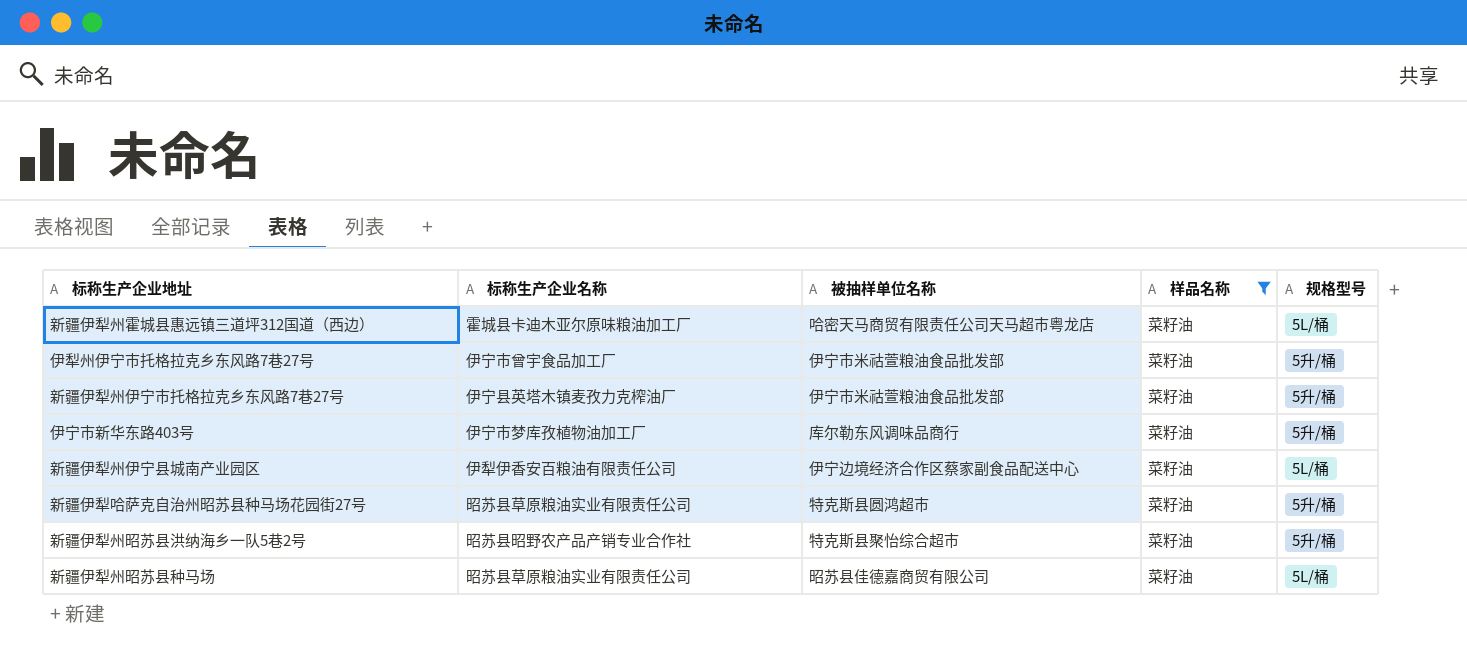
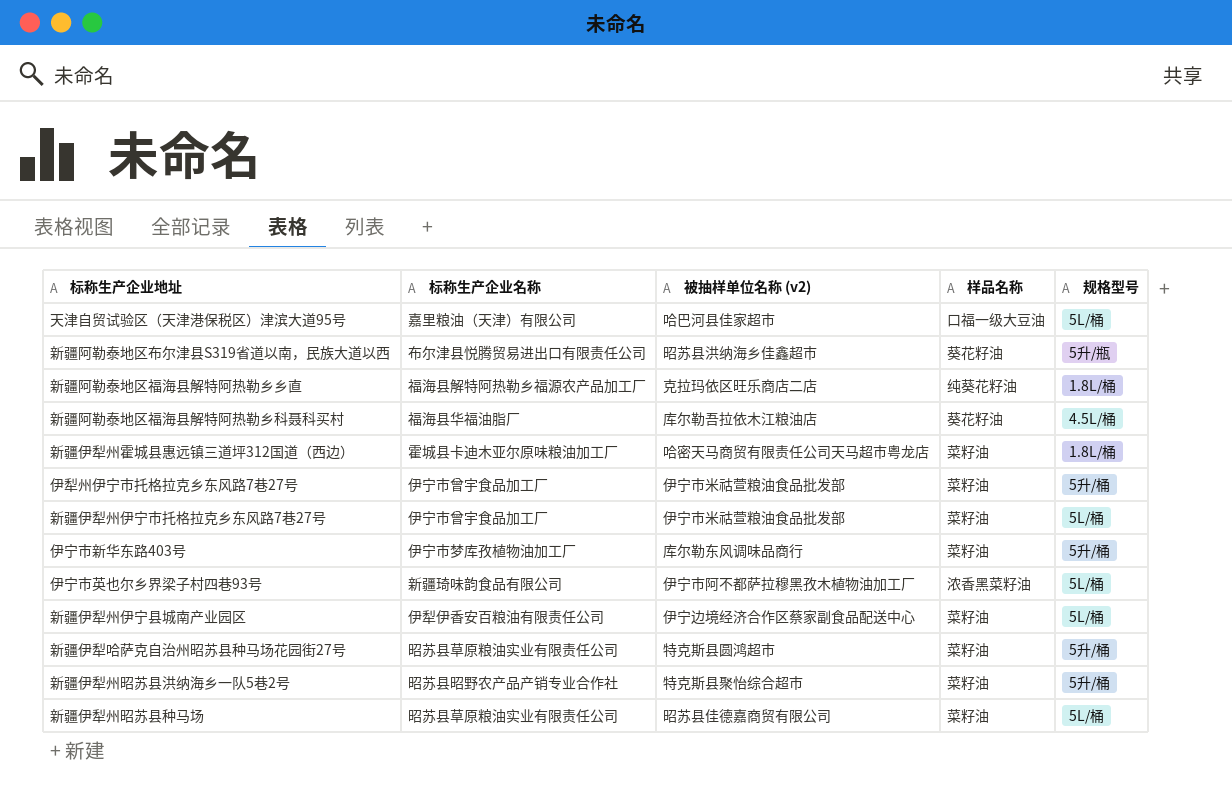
filter: 样品名称 = 菜籽油 -> none
column name: 被抽样单位名称 -> 被抽样单位名称 (v2)
新疆伊犁州霍城县惠远镇三道坪312国道（西边） | 规格型号: 5L/桶 -> 1.8L/桶
新疆伊犁州伊宁市托格拉克乡东风路7巷27号 | 标称生产企业名称: 伊宁县英塔木镇麦孜力克榨油厂 -> 伊宁市曾宇食品加工厂
新疆伊犁州伊宁市托格拉克乡东风路7巷27号 | 规格型号: 5升/桶 -> 5L/桶

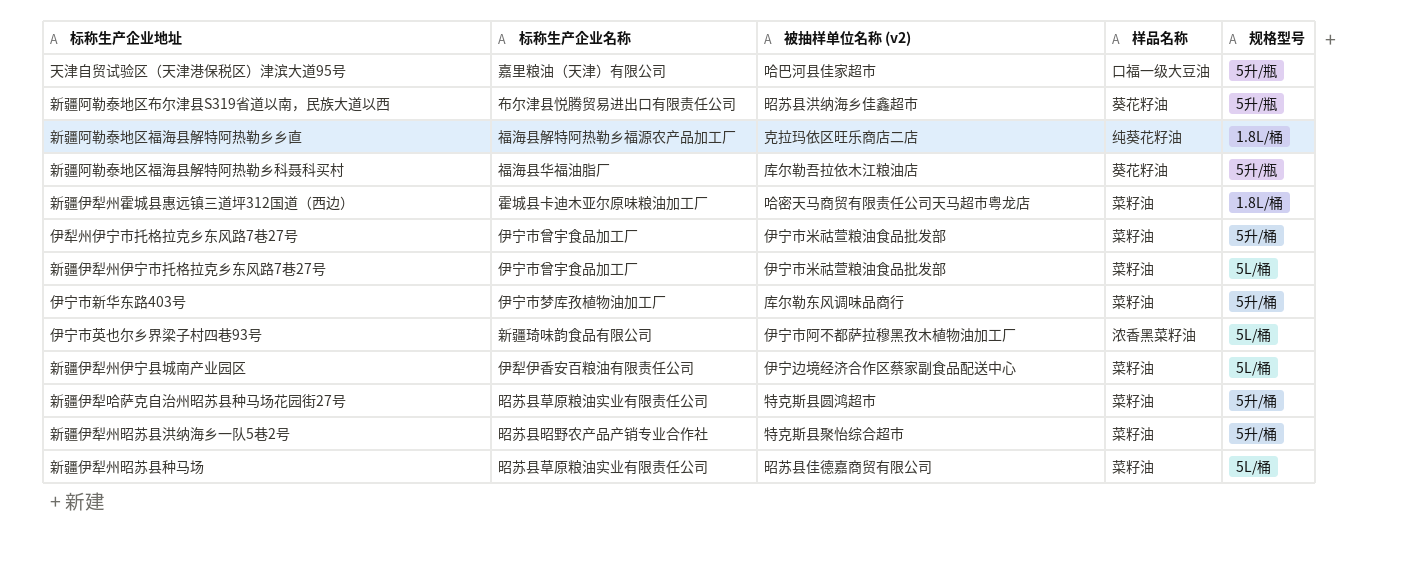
天津自贸试验区（天津港保税区）津滨大道95号 | 规格型号: 5L/桶 -> 5升/瓶
新疆阿勒泰地区福海县解特阿热勒乡科聂科买村 | 规格型号: 4.5L/桶 -> 5升/瓶

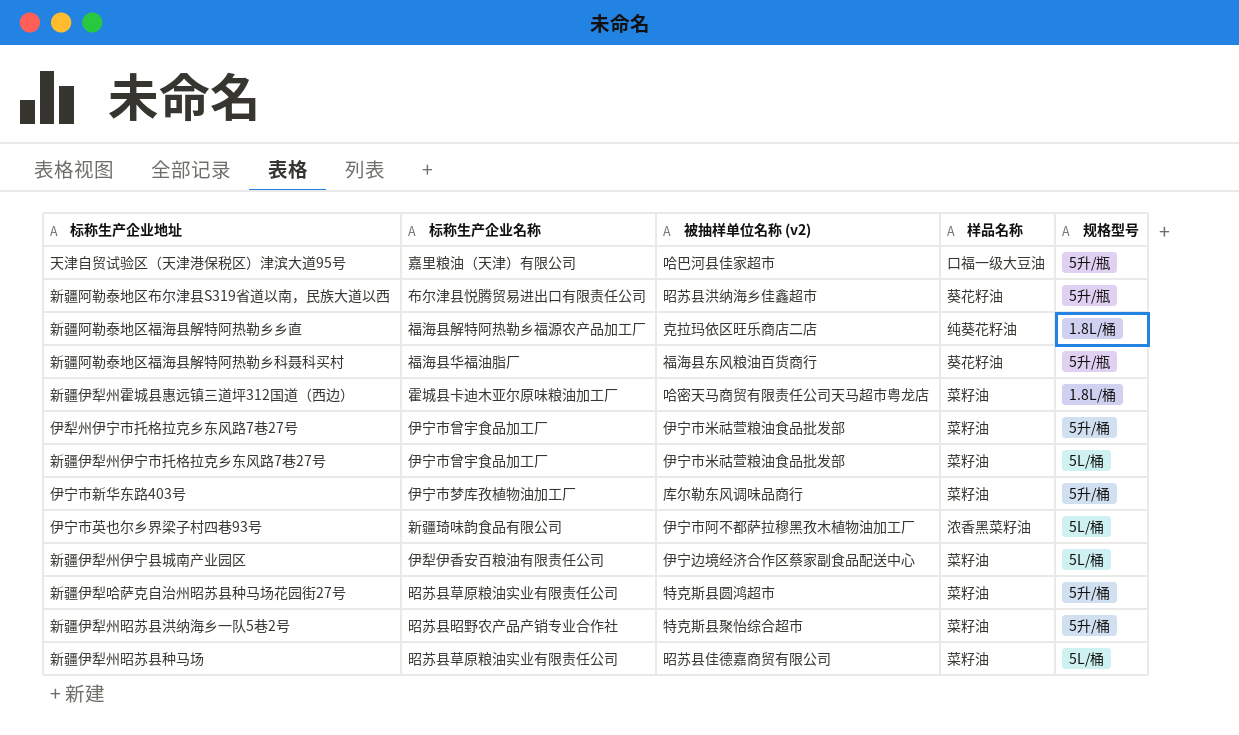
新疆阿勒泰地区福海县解特阿热勒乡科聂科买村 | 被抽样单位名称 (v2): 库尔勒吾拉依木江粮油店 -> 福海县东风粮油百货商行

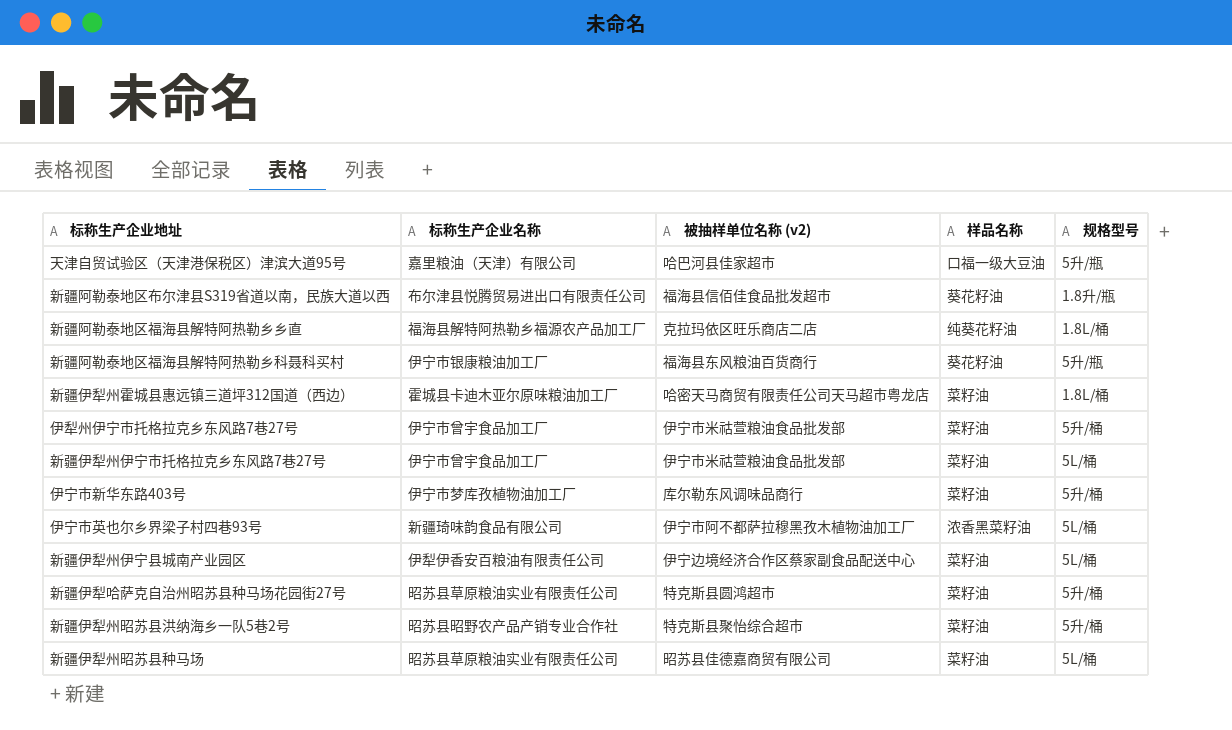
新疆阿勒泰地区布尔津县S319省道以南，民族大道以西 | 被抽样单位名称 (v2): 昭苏县洪纳海乡佳鑫超市 -> 福海县信佰佳食品批发超市
新疆阿勒泰地区布尔津县S319省道以南，民族大道以西 | 规格型号: 5升/瓶 -> 1.8升/瓶
新疆阿勒泰地区福海县解特阿热勒乡科聂科买村 | 标称生产企业名称: 福海县华福油脂厂 -> 伊宁市银康粮油加工厂

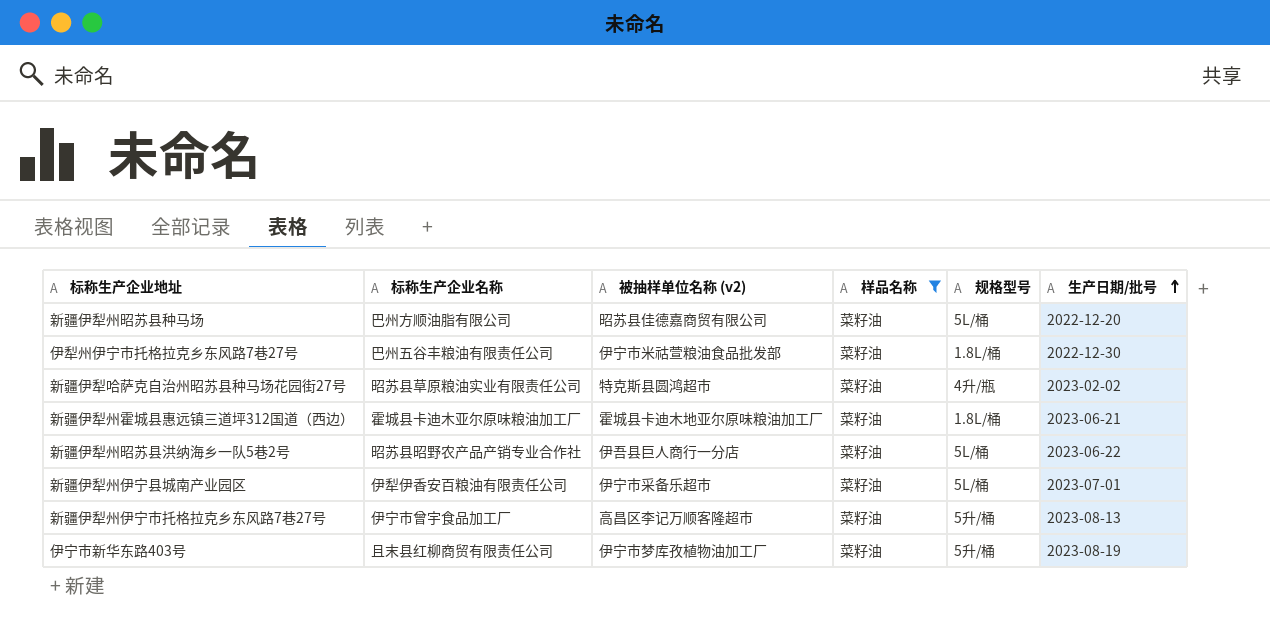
filter: none -> 样品名称 = 菜籽油
row order: none -> 生产日期/批号 ascending
column 生产日期/批号 | position: none -> 6
新疆伊犁州昭苏县种马场 | 标称生产企业名称: 昭苏县草原粮油实业有限责任公司 -> 巴州方顺油脂有限公司
伊犁州伊宁市托格拉克乡东风路7巷27号 | 标称生产企业名称: 伊宁市曾宇食品加工厂 -> 巴州五谷丰粮油有限责任公司
伊犁州伊宁市托格拉克乡东风路7巷27号 | 规格型号: 5升/桶 -> 1.8L/桶
新疆伊犁哈萨克自治州昭苏县种马场花园街27号 | 规格型号: 5升/桶 -> 4升/瓶
新疆伊犁州霍城县惠远镇三道坪312国道（西边） | 被抽样单位名称 (v2): 哈密天马商贸有限责任公司天马超市粤龙店 -> 霍城县卡迪木地亚尔原味粮油加工厂
新疆伊犁州昭苏县洪纳海乡一队5巷2号 | 被抽样单位名称 (v2): 特克斯县聚怡综合超市 -> 伊吾县巨人商行一分店
新疆伊犁州昭苏县洪纳海乡一队5巷2号 | 规格型号: 5升/桶 -> 5L/桶
新疆伊犁州伊宁县城南产业园区 | 被抽样单位名称 (v2): 伊宁边境经济合作区蔡家副食品配送中心 -> 伊宁市采备乐超市
新疆伊犁州伊宁市托格拉克乡东风路7巷27号 | 被抽样单位名称 (v2): 伊宁市米祜萱粮油食品批发部 -> 高昌区李记万顺客隆超市
新疆伊犁州伊宁市托格拉克乡东风路7巷27号 | 规格型号: 5L/桶 -> 5升/桶
伊宁市新华东路403号 | 标称生产企业名称: 伊宁市梦库孜植物油加工厂 -> 且末县红柳商贸有限责任公司
伊宁市新华东路403号 | 被抽样单位名称 (v2): 库尔勒东风调味品商行 -> 伊宁市梦库孜植物油加工厂

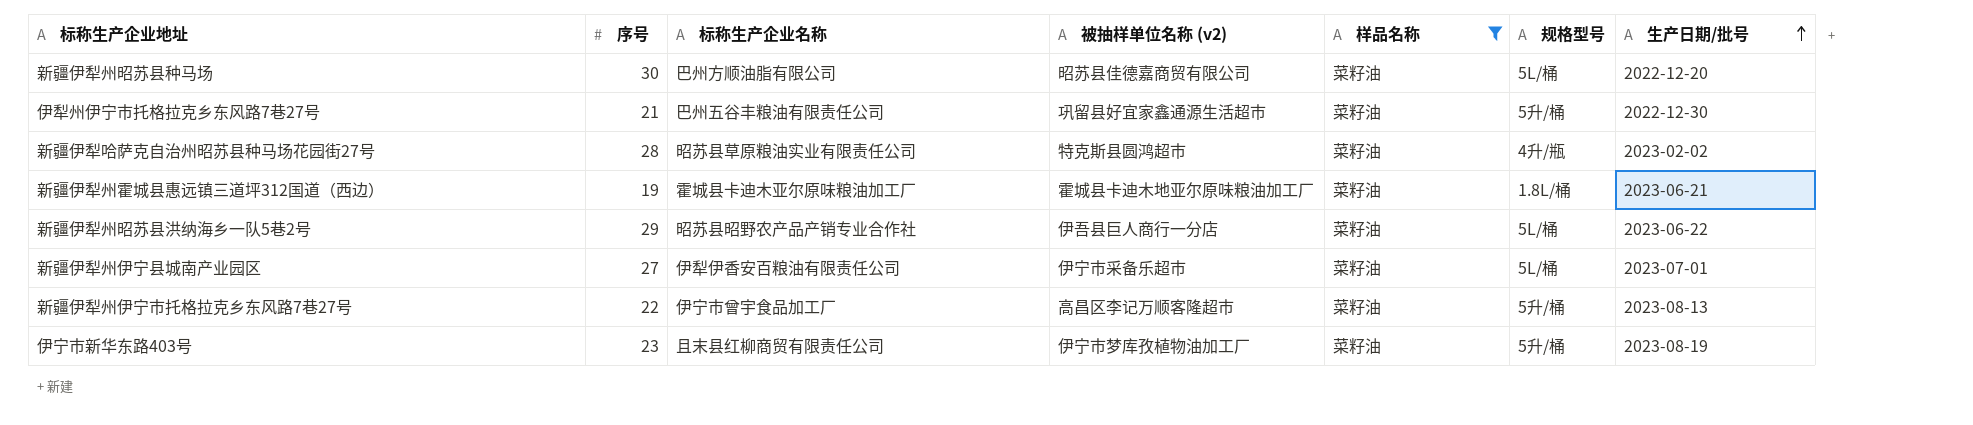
column 序号 | position: none -> 2
伊犁州伊宁市托格拉克乡东风路7巷27号 | 被抽样单位名称 (v2): 伊宁市米祜萱粮油食品批发部 -> 巩留县好宜家鑫通源生活超市
伊犁州伊宁市托格拉克乡东风路7巷27号 | 规格型号: 1.8L/桶 -> 5升/桶

